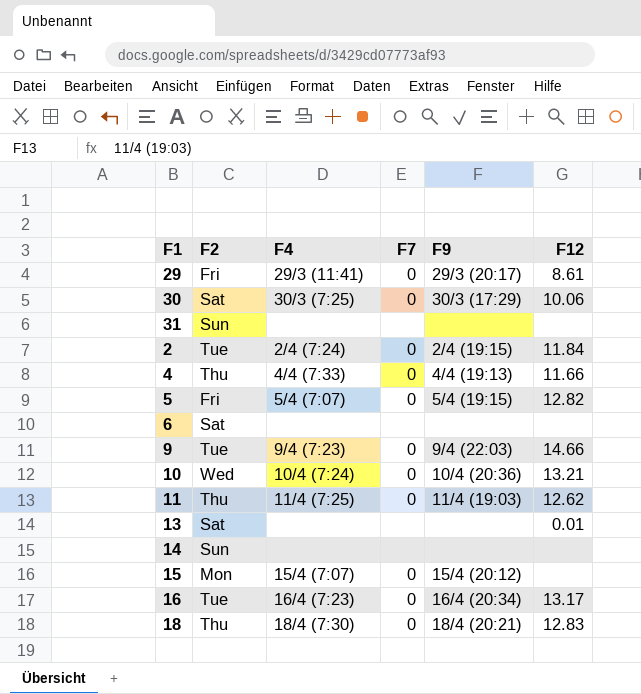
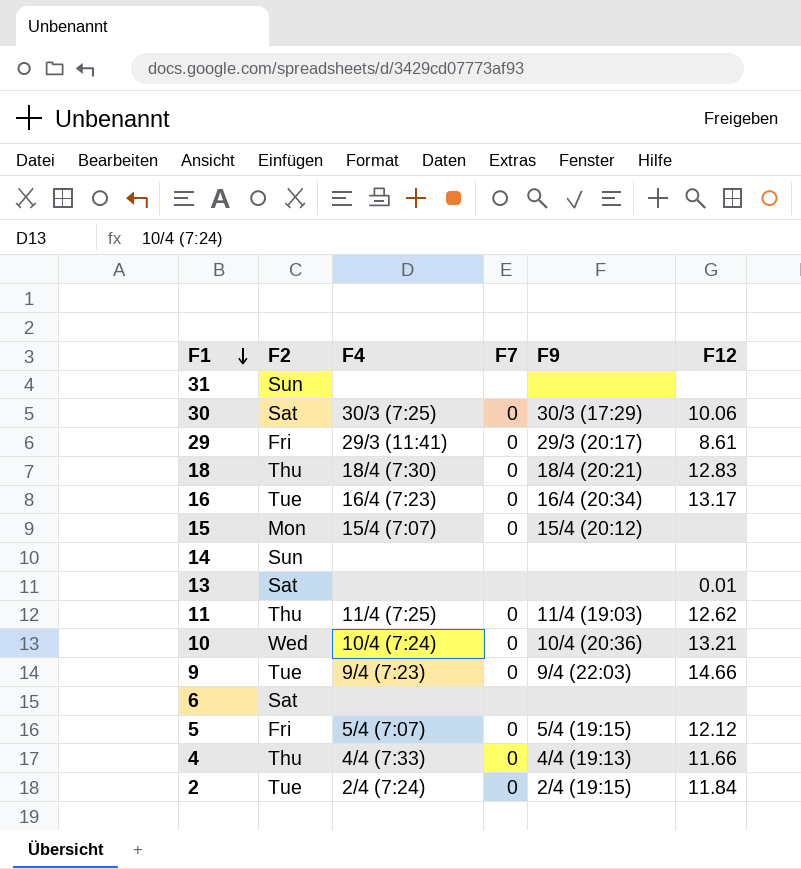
row order: none -> F1 descending
5 | F12: 12.82 -> 12.12

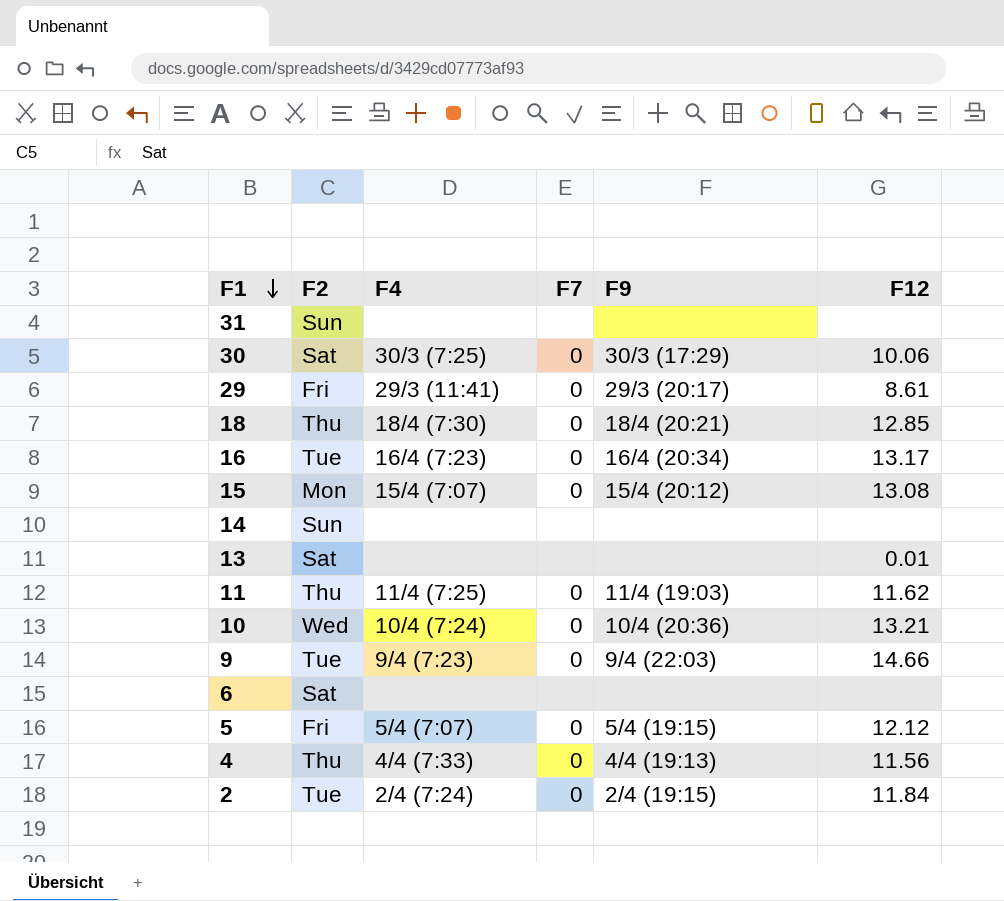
18 | F12: 12.83 -> 12.85
15 | F12: none -> 13.08
11 | F12: 12.62 -> 11.62
4 | F12: 11.66 -> 11.56

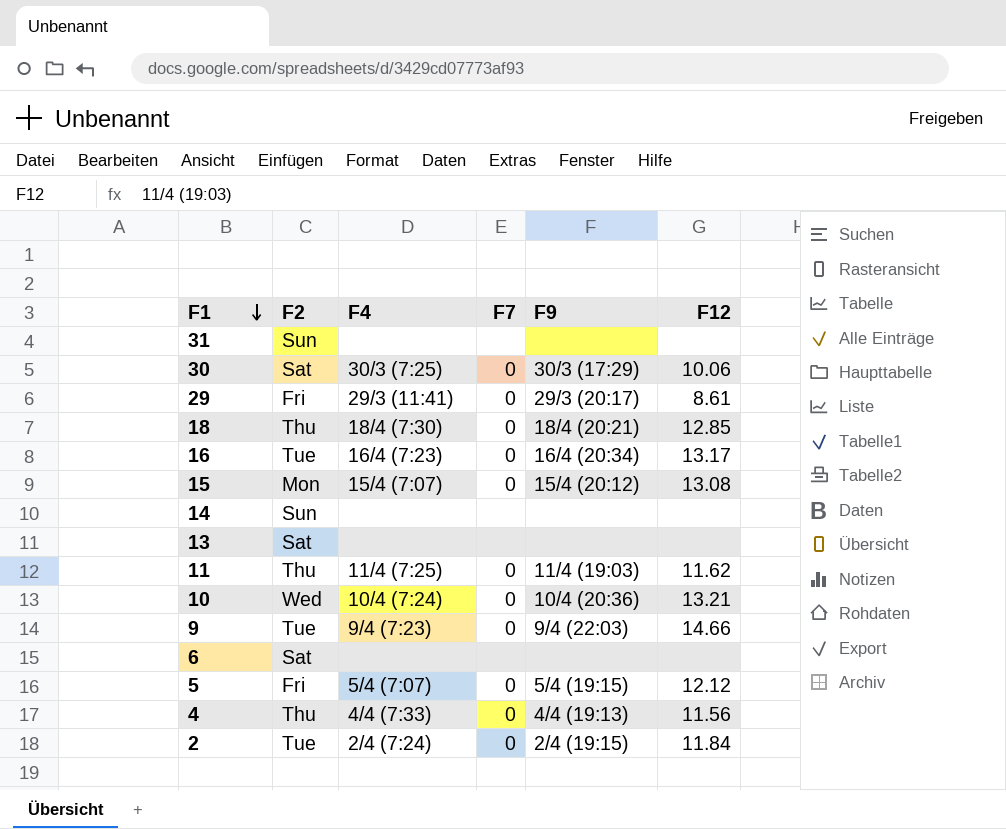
13 | F12: 0.01 -> none

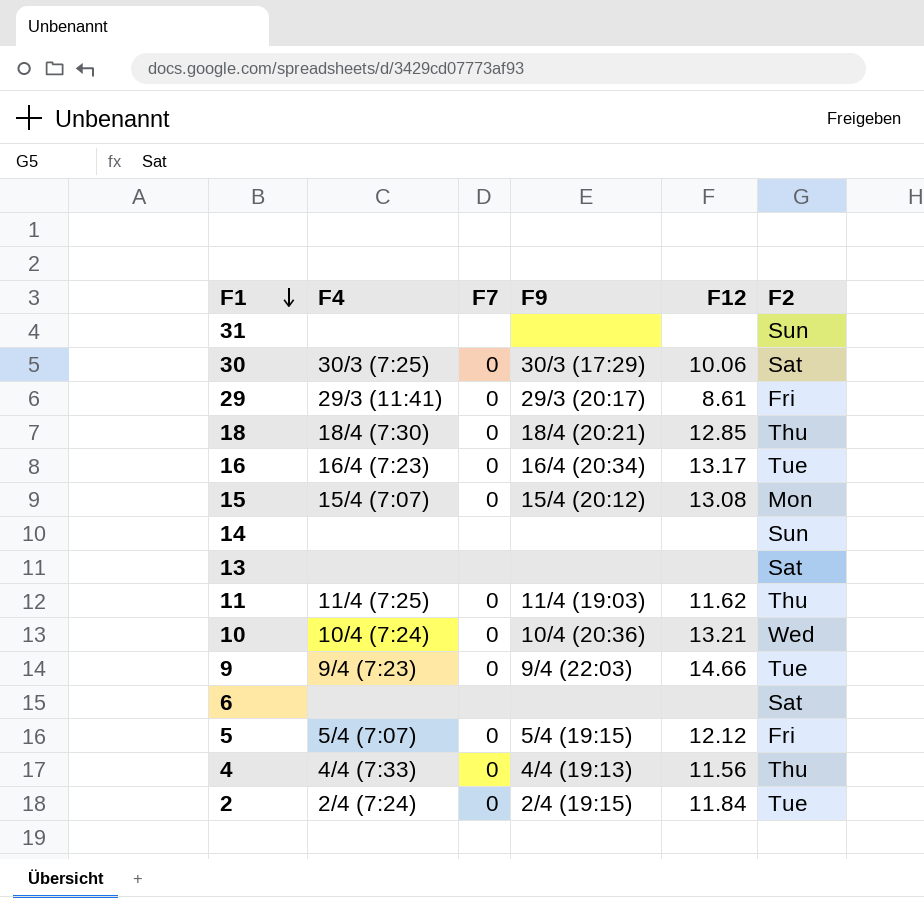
column F2 | position: 2 -> 6

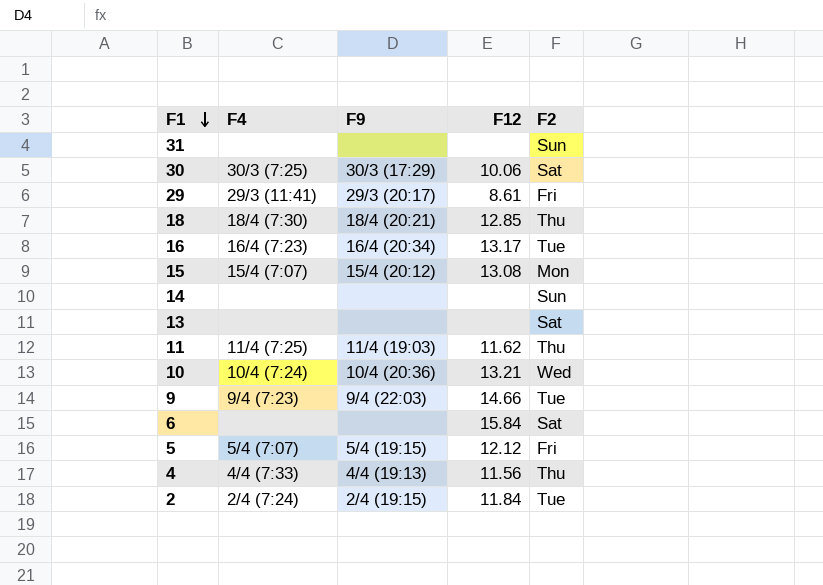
column F7 | position: 3 -> none
6 | F12: none -> 15.84

